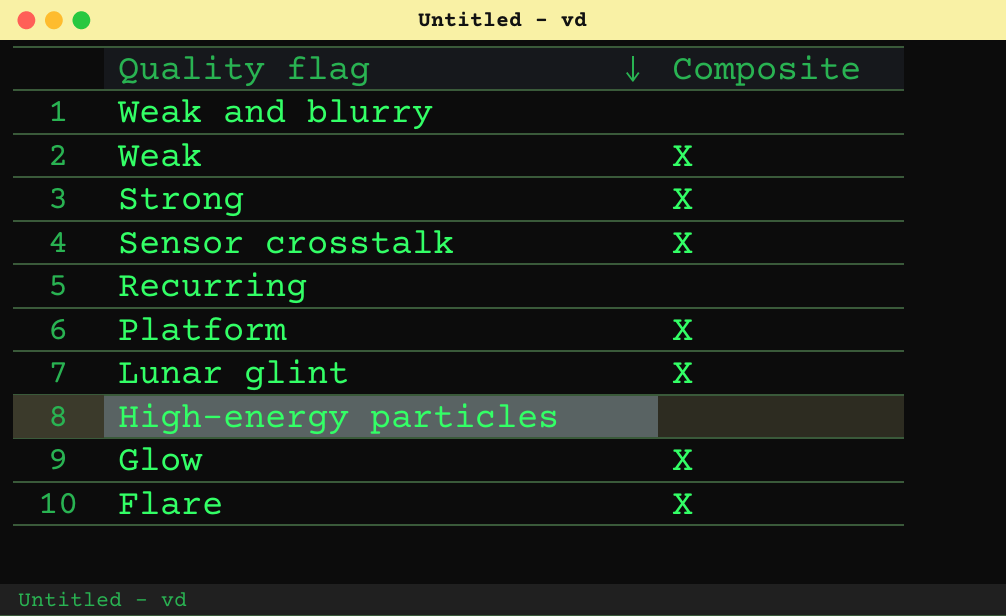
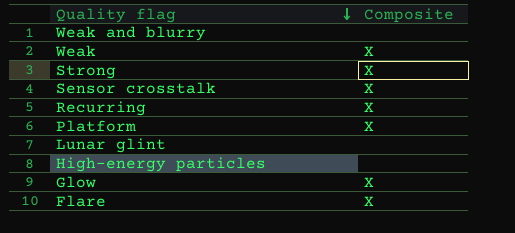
Recurring | Composite: none -> X
Lunar glint | Composite: X -> none

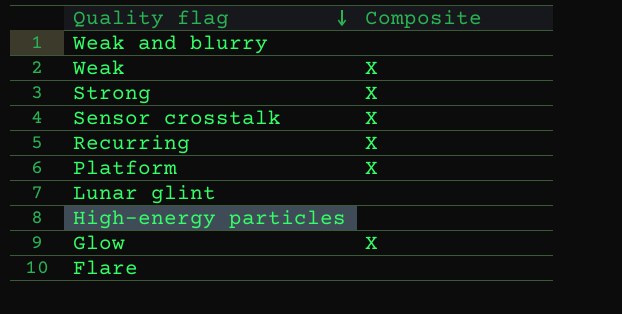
Flare | Composite: X -> none

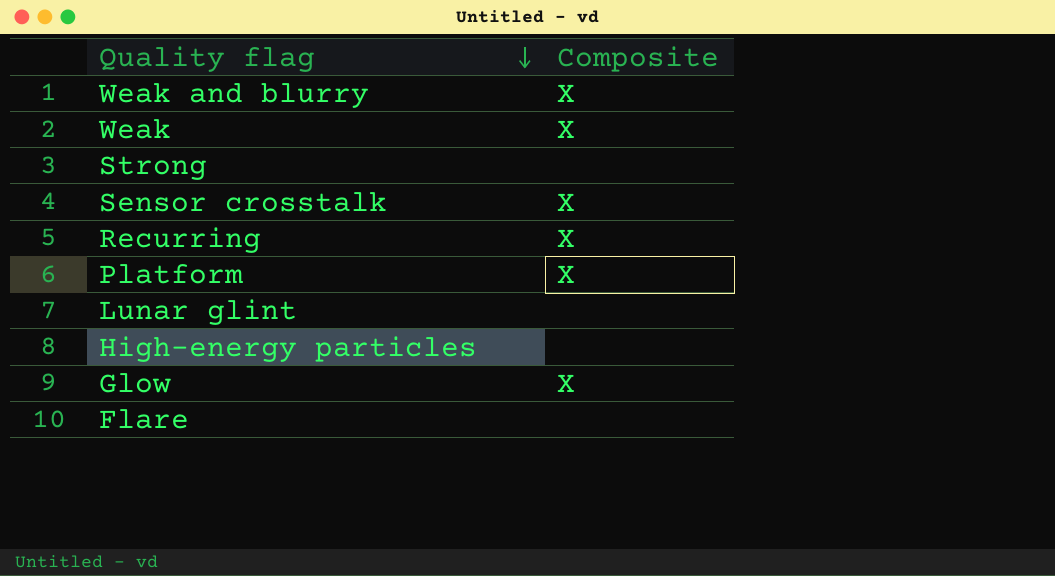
Weak and blurry | Composite: none -> X
Strong | Composite: X -> none

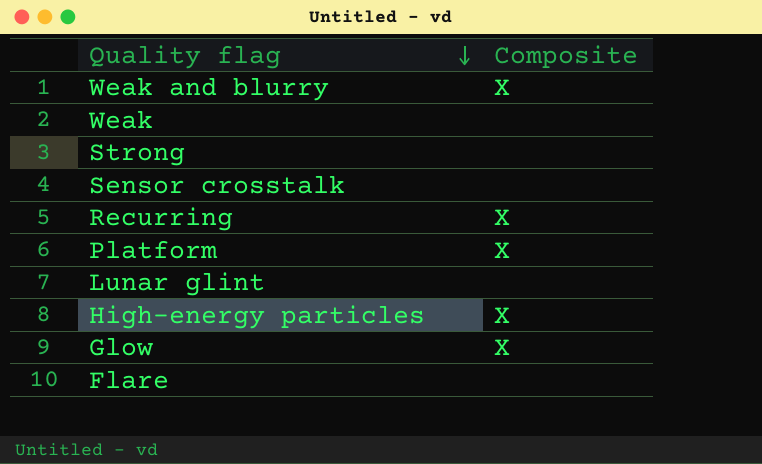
Weak | Composite: X -> none
Sensor crosstalk | Composite: X -> none
High-energy particles | Composite: none -> X

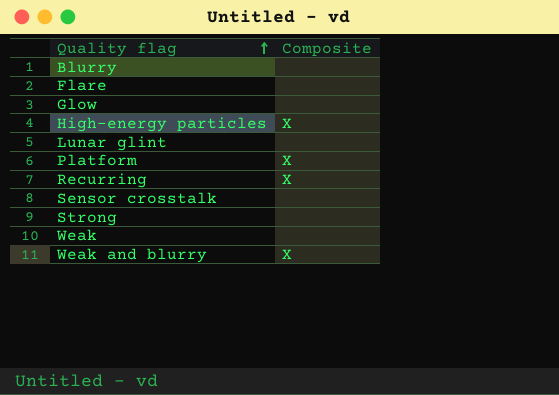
row order: Quality flag descending -> Quality flag ascending
row Blurry: none -> none
Glow | Composite: X -> none

